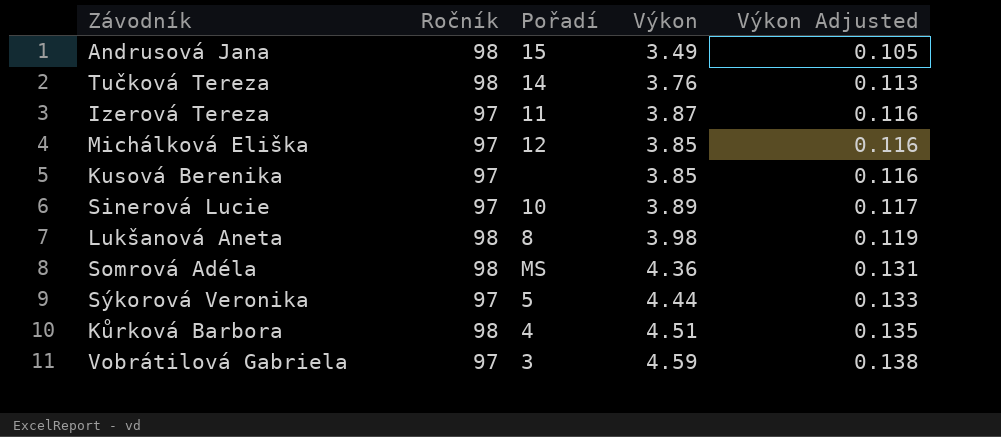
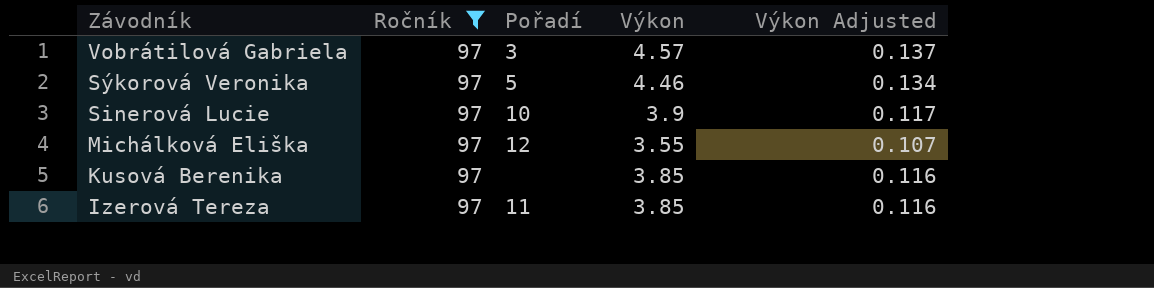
filter: none -> Ročník = 97
row order: Výkon Adjusted ascending -> Závodník descending
Vobrátilová Gabriela | Výkon: 4.59 -> 4.57
Vobrátilová Gabriela | Výkon Adjusted: 0.138 -> 0.137
Sýkorová Veronika | Výkon: 4.44 -> 4.46
Sýkorová Veronika | Výkon Adjusted: 0.133 -> 0.134
Sinerová Lucie | Výkon: 3.89 -> 3.9
Michálková Eliška | Výkon: 3.85 -> 3.55
Michálková Eliška | Výkon Adjusted: 0.116 -> 0.107
Izerová Tereza | Výkon: 3.87 -> 3.85

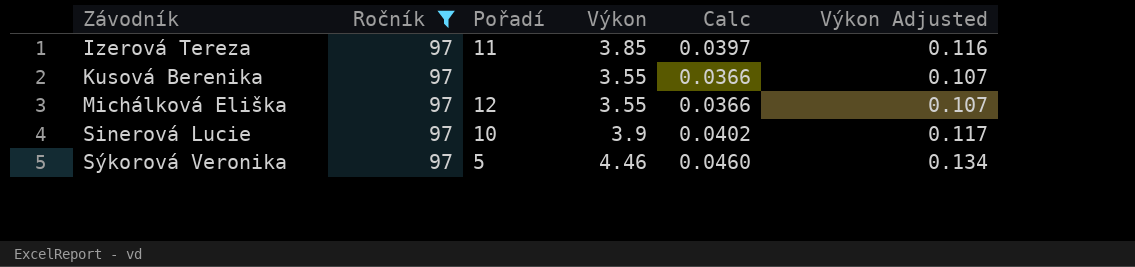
row order: Závodník descending -> Závodník ascending
column Calc | formula: none -> [Výkon] / [Ročník]
row Vobrátilová Gabriela: 97 | 3 | 4.57 | 0.137 -> none
Kusová Berenika | Výkon: 3.85 -> 3.55
Kusová Berenika | Výkon Adjusted: 0.116 -> 0.107

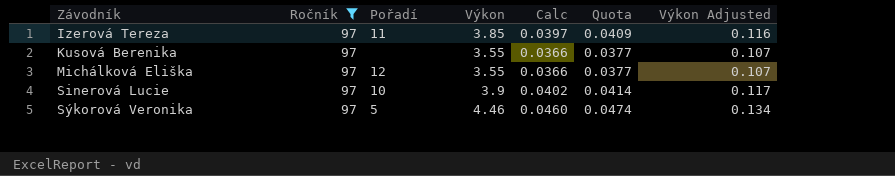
column Quota | formula: none -> [Calc] * 1.03

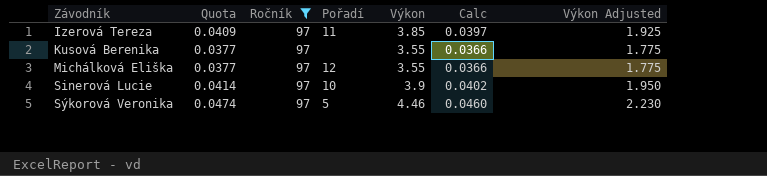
column Quota | position: 6 -> 2
column Výkon Adjusted | formula: [Výkon] * 0.03 -> [Výkon] * 0.5

